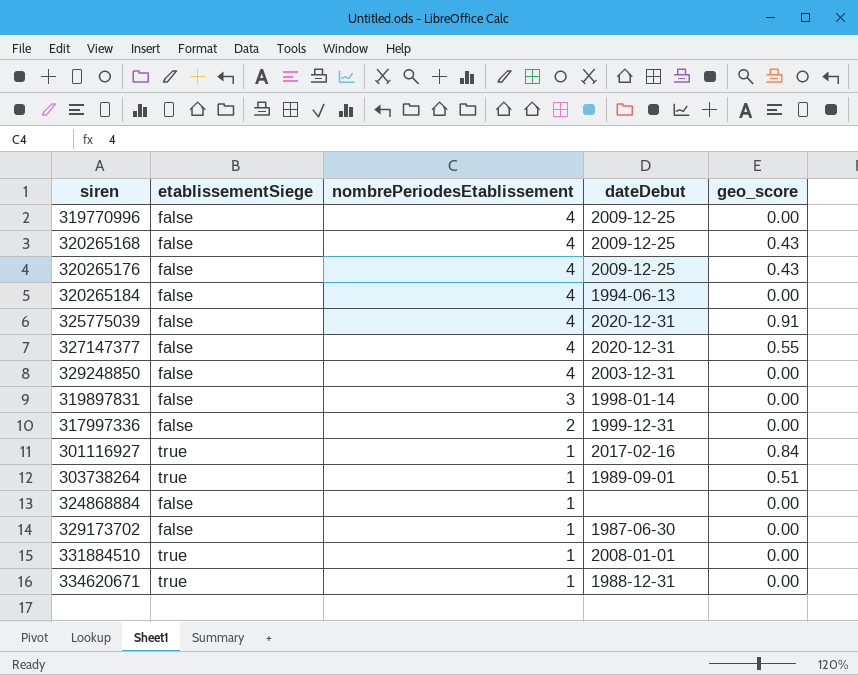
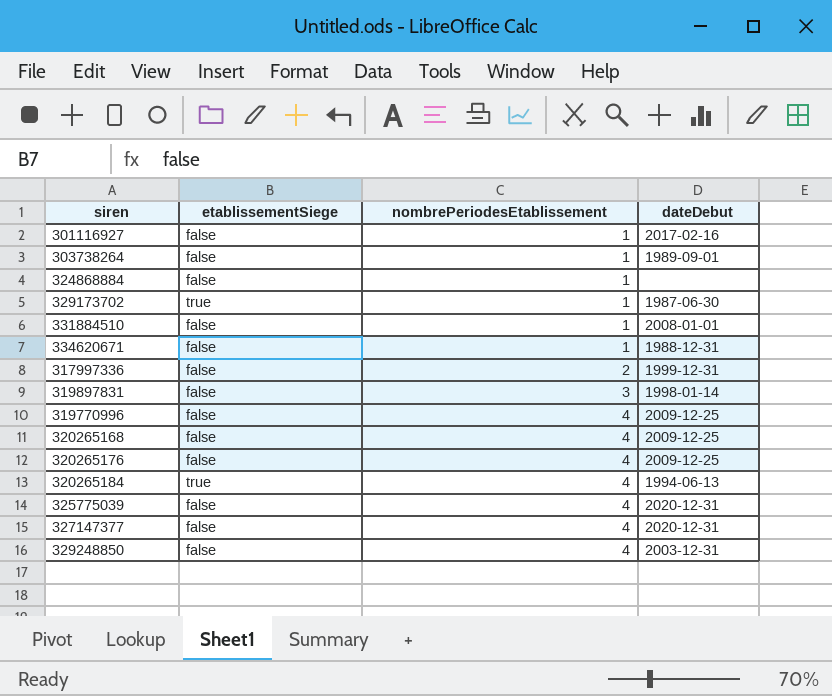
row order: nombrePeriodesEtablissement descending -> nombrePeriodesEtablissement ascending
column geo_score | position: 5 -> none
301116927 | etablissementSiege: true -> false
303738264 | etablissementSiege: true -> false
329173702 | etablissementSiege: false -> true
331884510 | etablissementSiege: true -> false
334620671 | etablissementSiege: true -> false
320265184 | etablissementSiege: false -> true

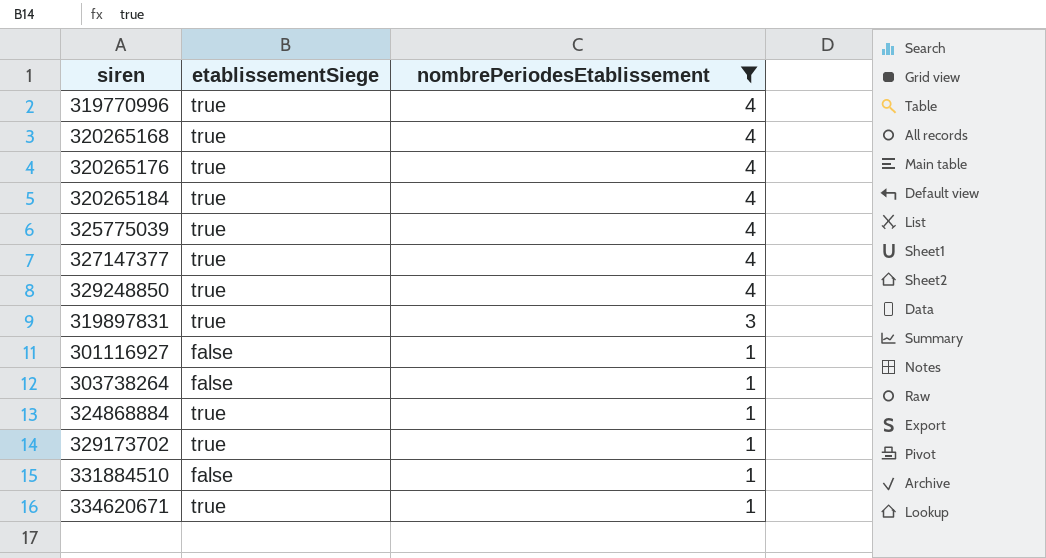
filter: none -> nombrePeriodesEtablissement != 2
row order: nombrePeriodesEtablissement ascending -> nombrePeriodesEtablissement descending
column dateDebut | position: 4 -> none
319770996 | etablissementSiege: false -> true
320265168 | etablissementSiege: false -> true
320265176 | etablissementSiege: false -> true
325775039 | etablissementSiege: false -> true
327147377 | etablissementSiege: false -> true
329248850 | etablissementSiege: false -> true
319897831 | etablissementSiege: false -> true
324868884 | etablissementSiege: false -> true
334620671 | etablissementSiege: false -> true

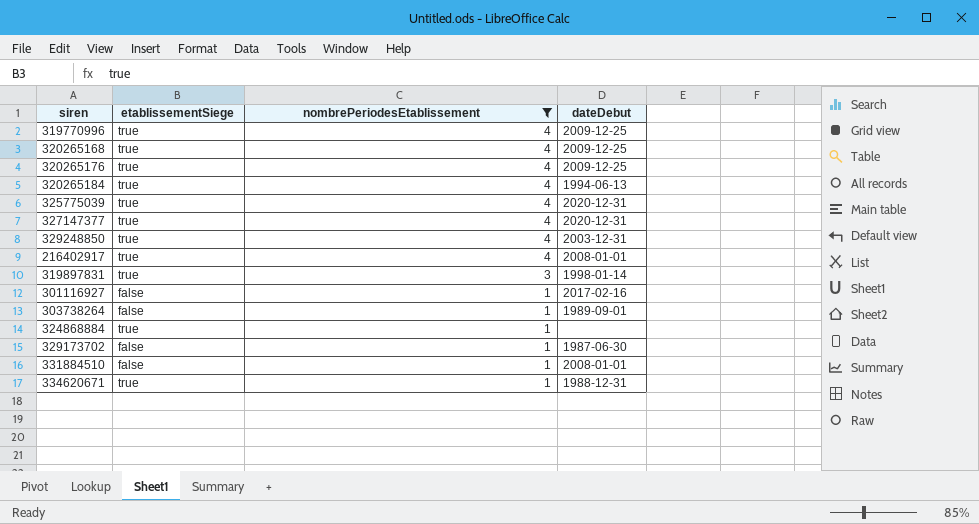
column dateDebut | position: none -> 4
row 216402917: none -> true | 4 | 2008-01-01
329173702 | etablissementSiege: true -> false

